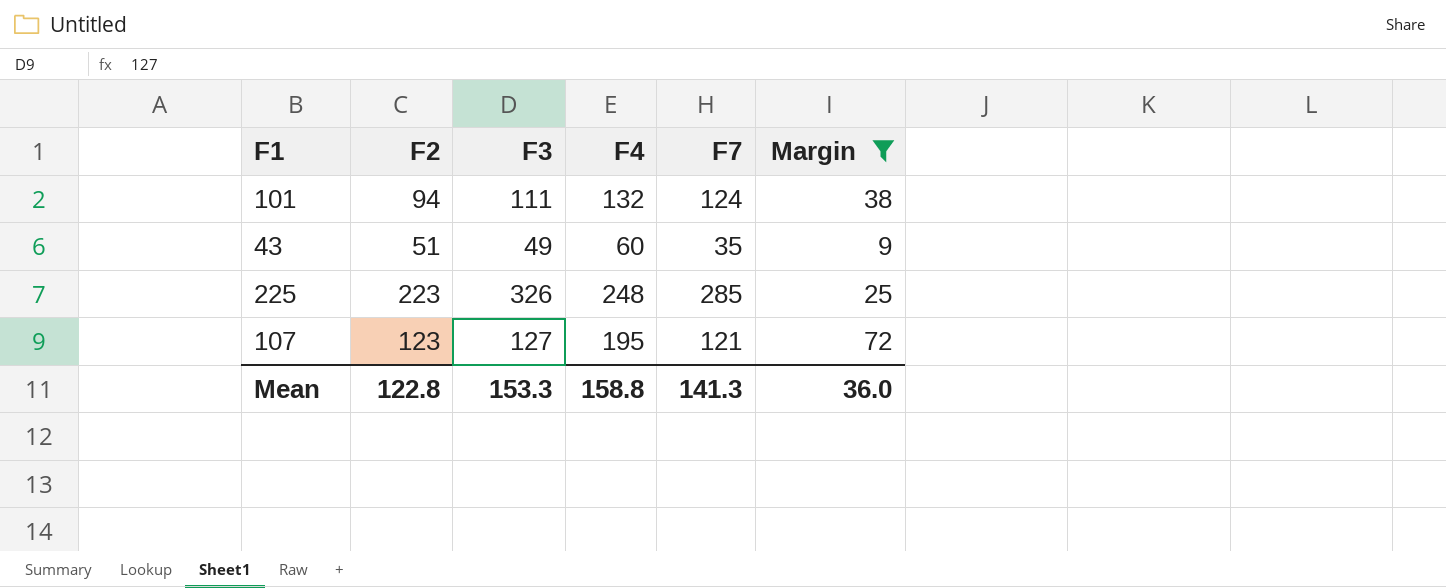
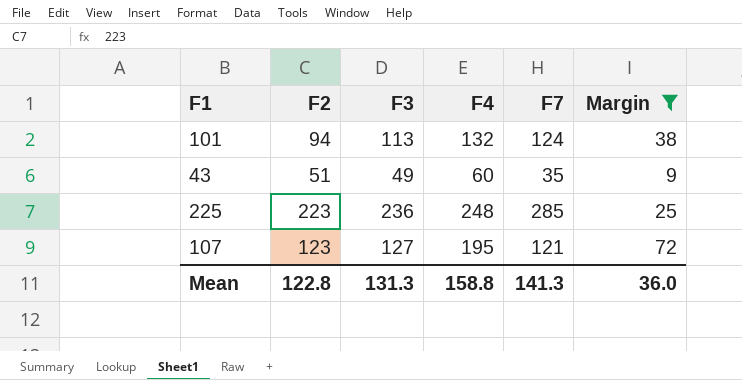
101 | F3: 111 -> 113
225 | F3: 326 -> 236
Mean | F3: 153.3 -> 131.3

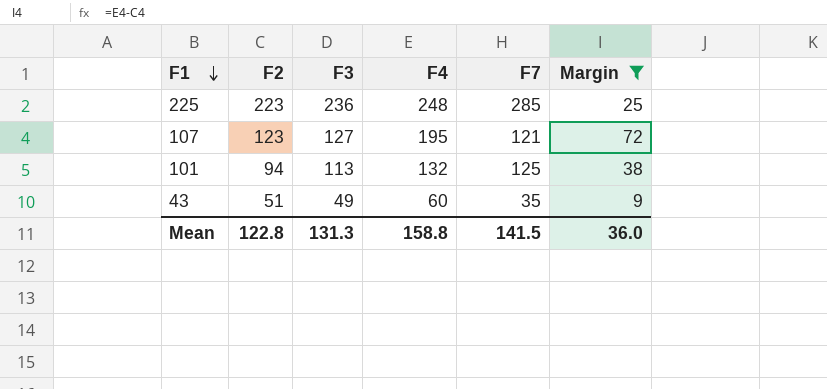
row order: none -> F1 descending
101 | F7: 124 -> 125
Mean | F7: 141.3 -> 141.5

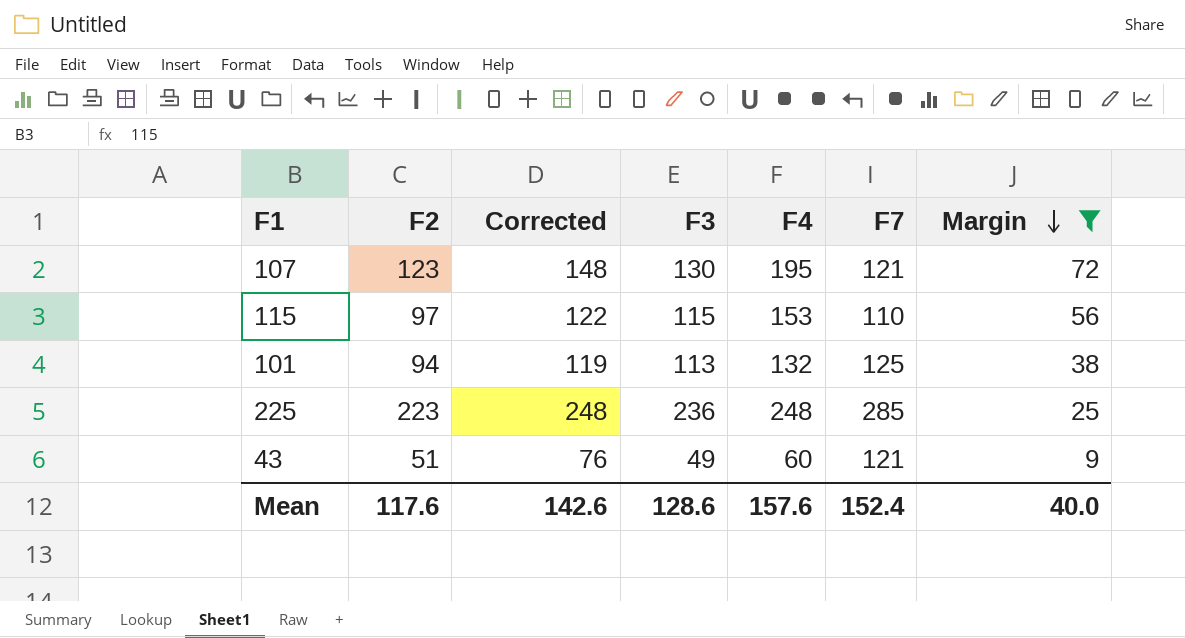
row order: F1 descending -> Margin descending
column Corrected | formula: none -> [F2] + 25
107 | F3: 127 -> 130
row 115: none -> 97 | 122 | 115 | 153 | 110 | 56
43 | F7: 35 -> 121
Mean | F2: 122.8 -> 117.6
Mean | F3: 131.3 -> 128.6
Mean | F4: 158.8 -> 157.6
Mean | F7: 141.5 -> 152.4
Mean | Margin: 36.0 -> 40.0

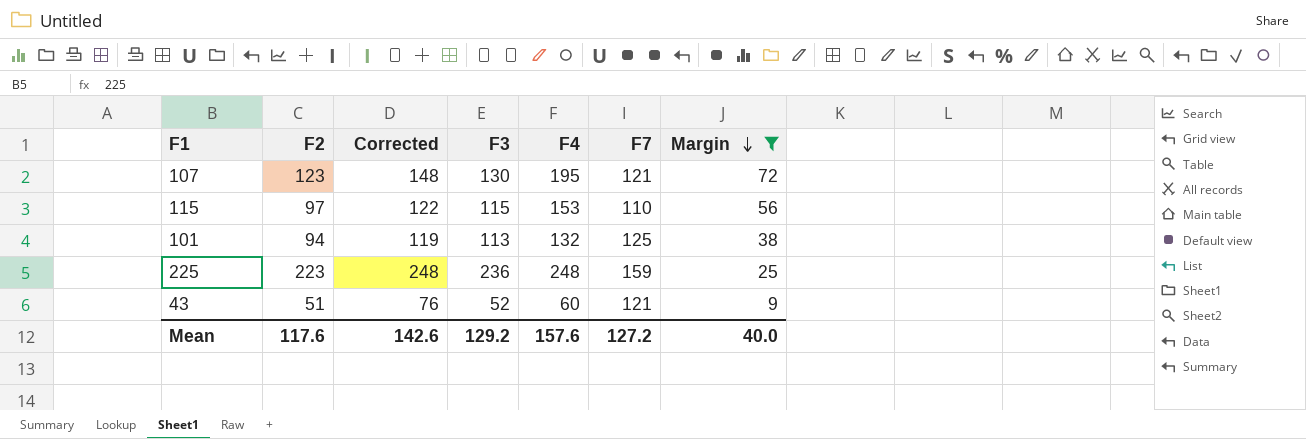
225 | F7: 285 -> 159
43 | F3: 49 -> 52
Mean | F3: 128.6 -> 129.2
Mean | F7: 152.4 -> 127.2

